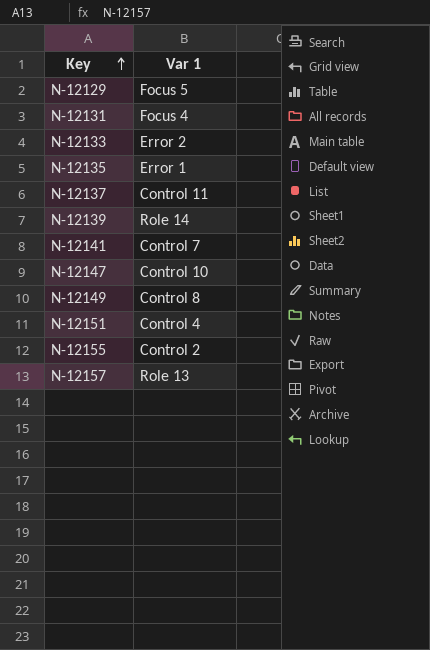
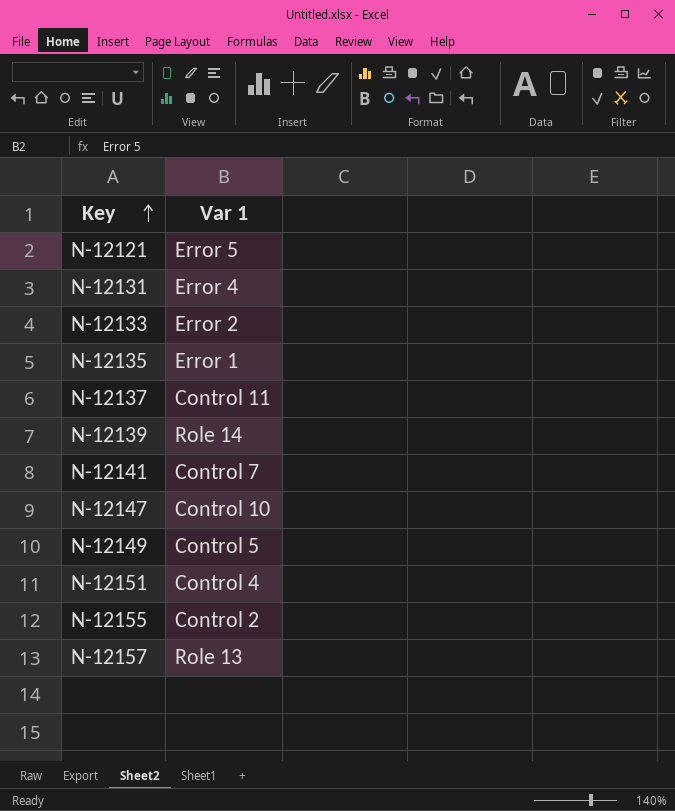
row N-12129: Focus 5 -> none
row N-12121: none -> Error 5
N-12131 | Var 1: Focus 4 -> Error 4
N-12149 | Var 1: Control 8 -> Control 5

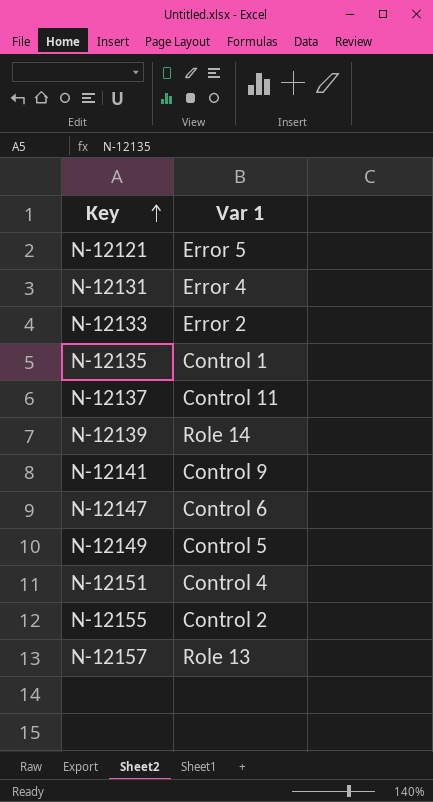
N-12135 | Var 1: Error 1 -> Control 1
N-12141 | Var 1: Control 7 -> Control 9
N-12147 | Var 1: Control 10 -> Control 6

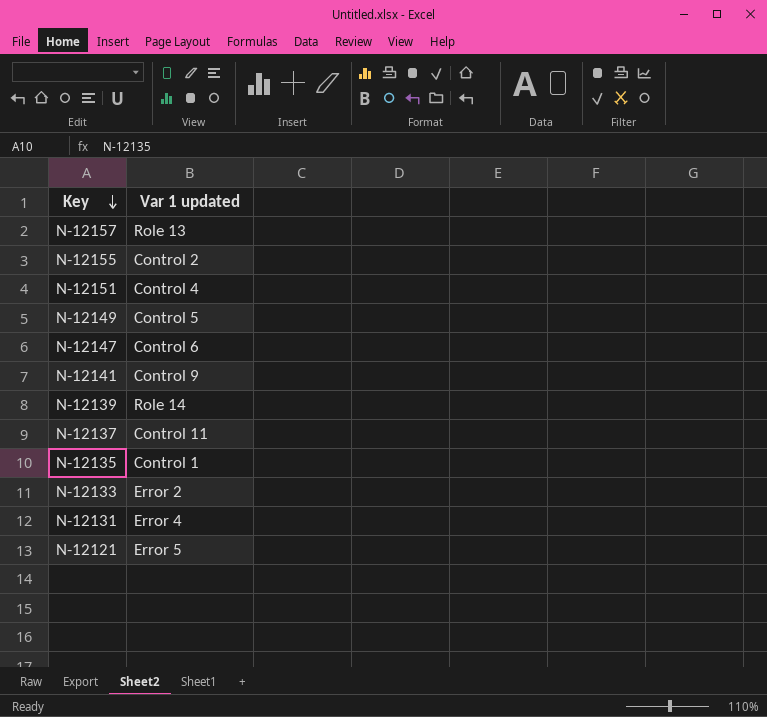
row order: Key ascending -> Key descending
column name: Var 1 -> Var 1 updated

